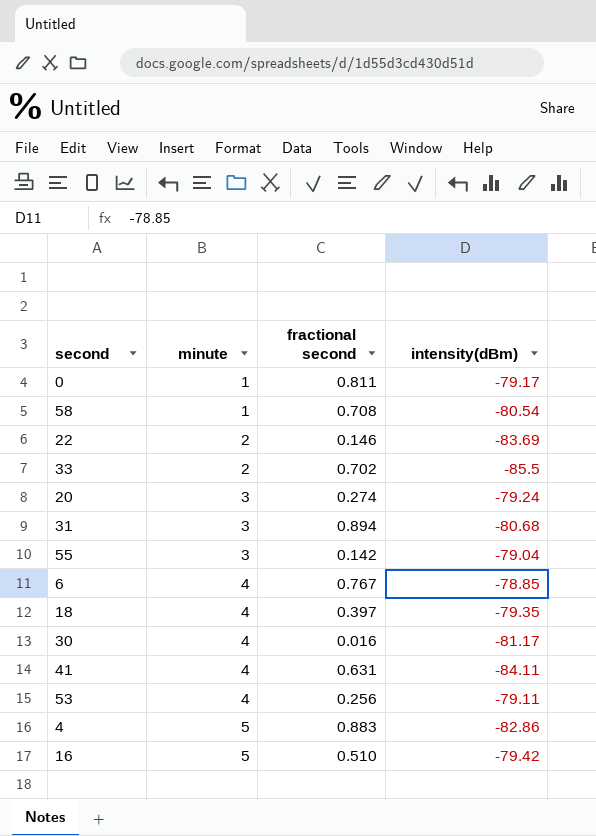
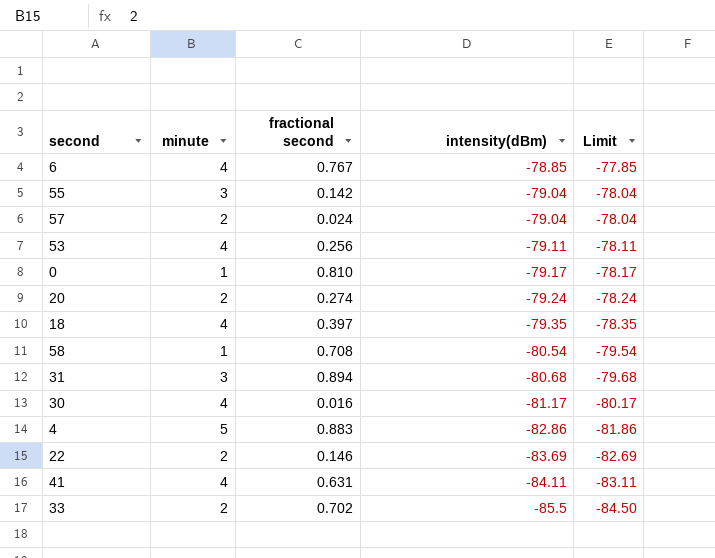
row order: minute ascending -> intensity(dBm) descending
column Limit | formula: none -> [intensity(dBm)] + 1
row 16: 5 | 0.510 | -79.42 -> none
row 57: none -> 2 | 0.024 | -79.04 | -78.04
0 | fractional second: 0.811 -> 0.810
20 | minute: 3 -> 2

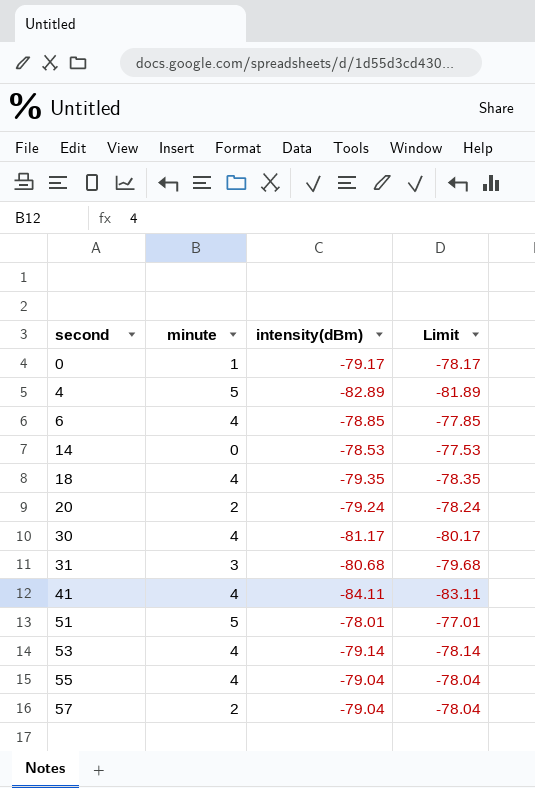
row order: intensity(dBm) descending -> second ascending
column fractional second | position: 3 -> none
row 58: 1 | 0.708 | -80.54 | -79.54 -> none
row 22: 2 | 0.146 | -83.69 | -82.69 -> none
row 33: 2 | 0.702 | -85.5 | -84.50 -> none
4 | intensity(dBm): -82.86 -> -82.89
4 | Limit: -81.86 -> -81.89
row 14: none -> 0 | -78.53 | -77.53
row 51: none -> 5 | -78.01 | -77.01
53 | intensity(dBm): -79.11 -> -79.14
53 | Limit: -78.11 -> -78.14
55 | minute: 3 -> 4

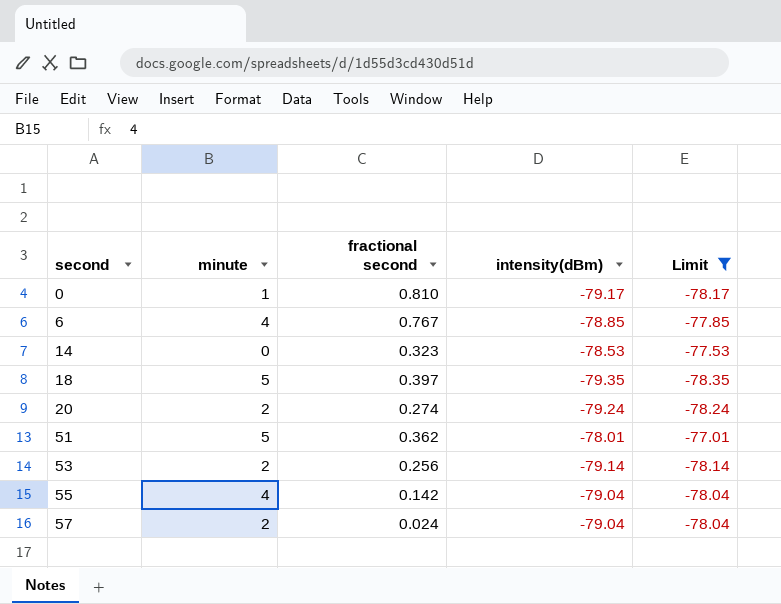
filter: none -> Limit >= -78.35
column fractional second | position: none -> 3
18 | minute: 4 -> 5
53 | minute: 4 -> 2

